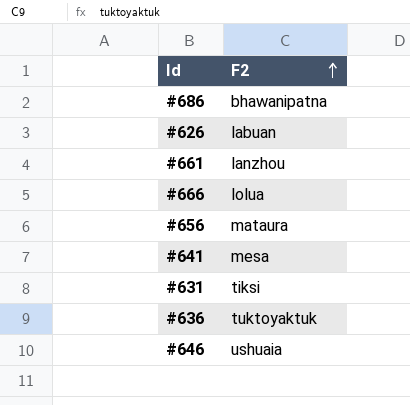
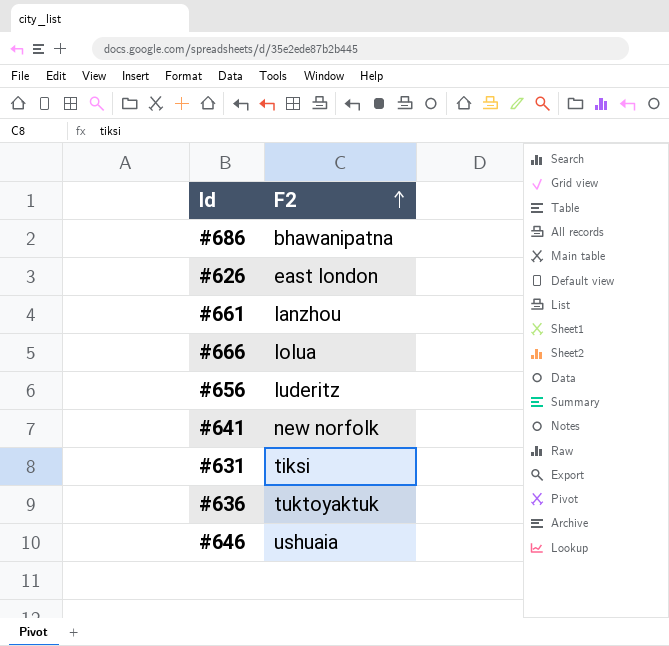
#626 | F2: labuan -> east london
#656 | F2: mataura -> luderitz
#641 | F2: mesa -> new norfolk

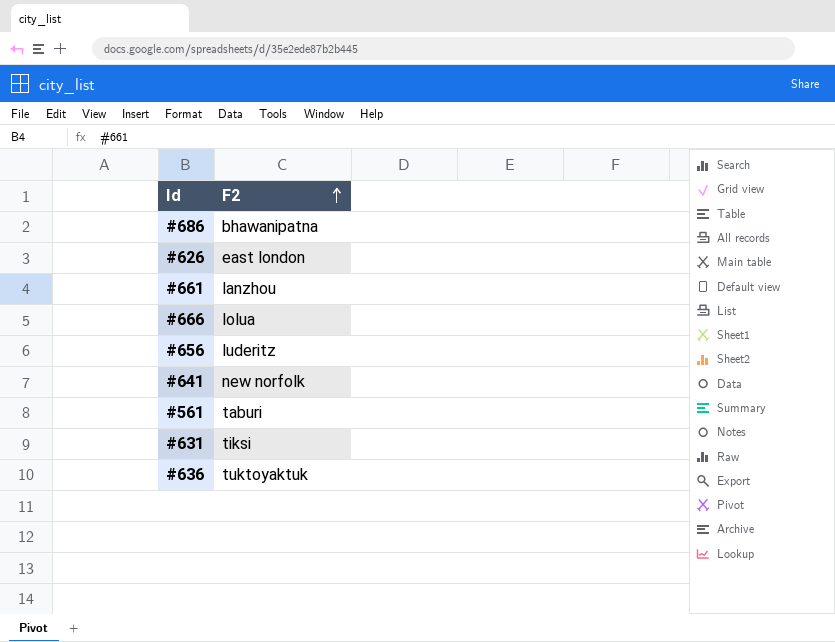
row #646: ushuaia -> none
row #561: none -> taburi

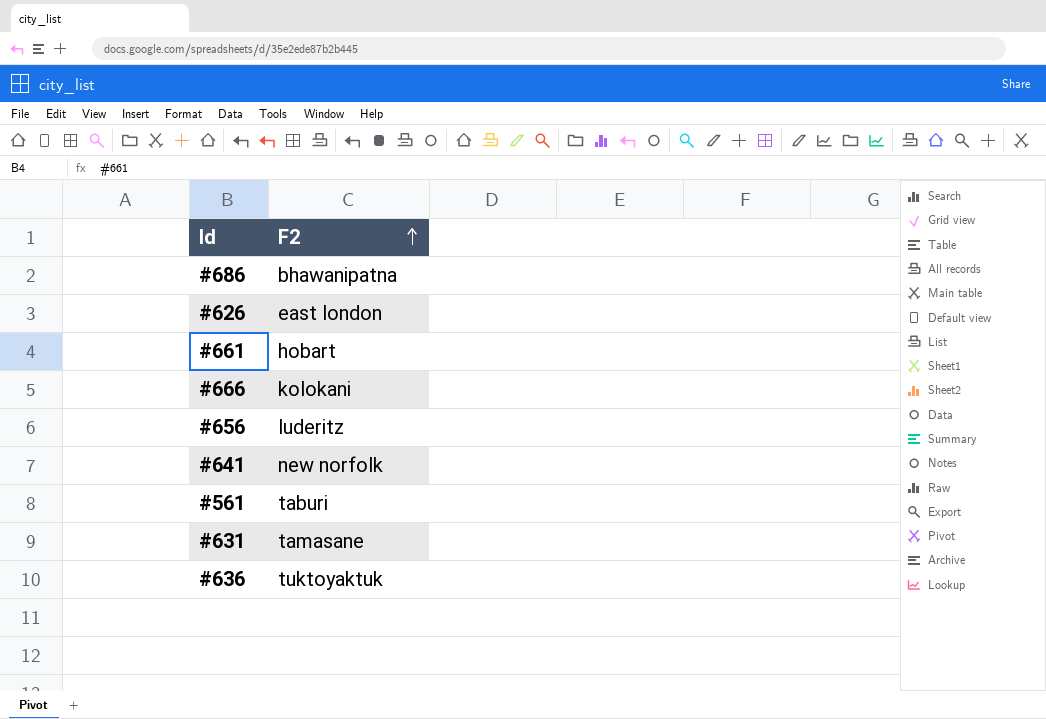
#661 | F2: lanzhou -> hobart
#666 | F2: lolua -> kolokani
#631 | F2: tiksi -> tamasane

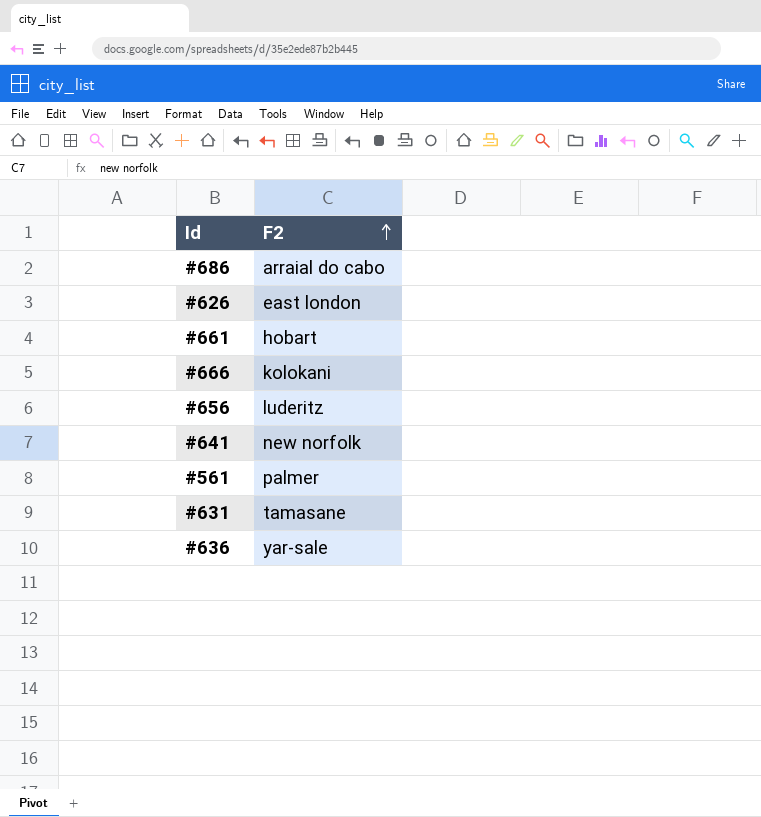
#686 | F2: bhawanipatna -> arraial do cabo
#561 | F2: taburi -> palmer
#636 | F2: tuktoyaktuk -> yar-sale

